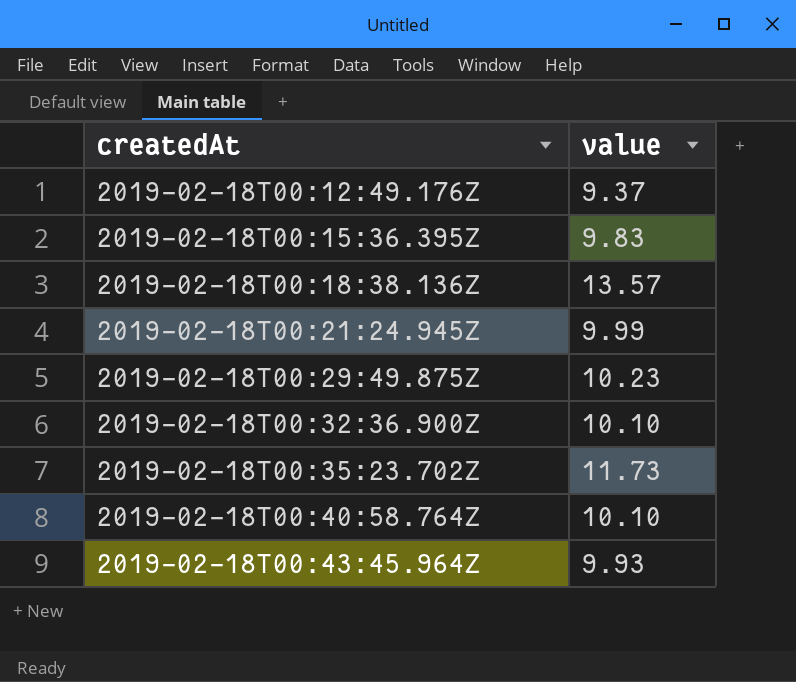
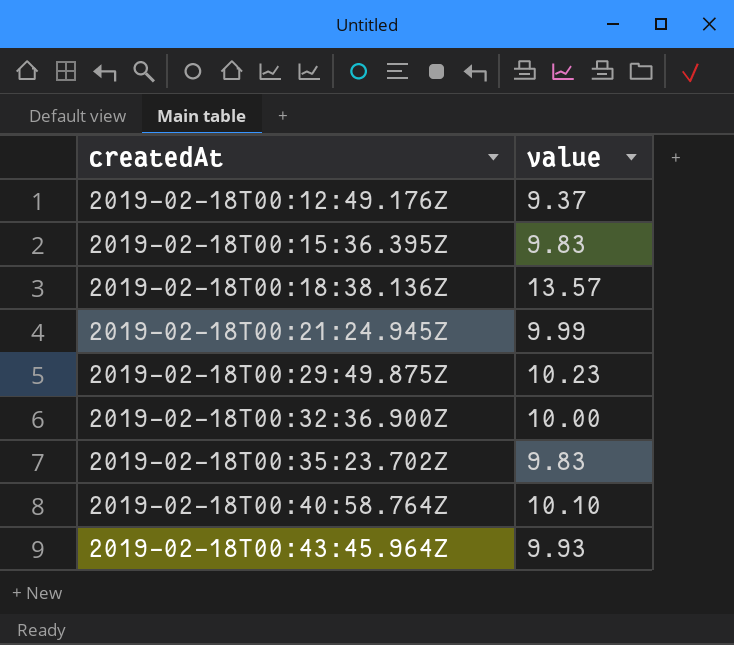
2019-02-18T00:32:36.900Z | value: 10.10 -> 10.00
2019-02-18T00:35:23.702Z | value: 11.73 -> 9.83

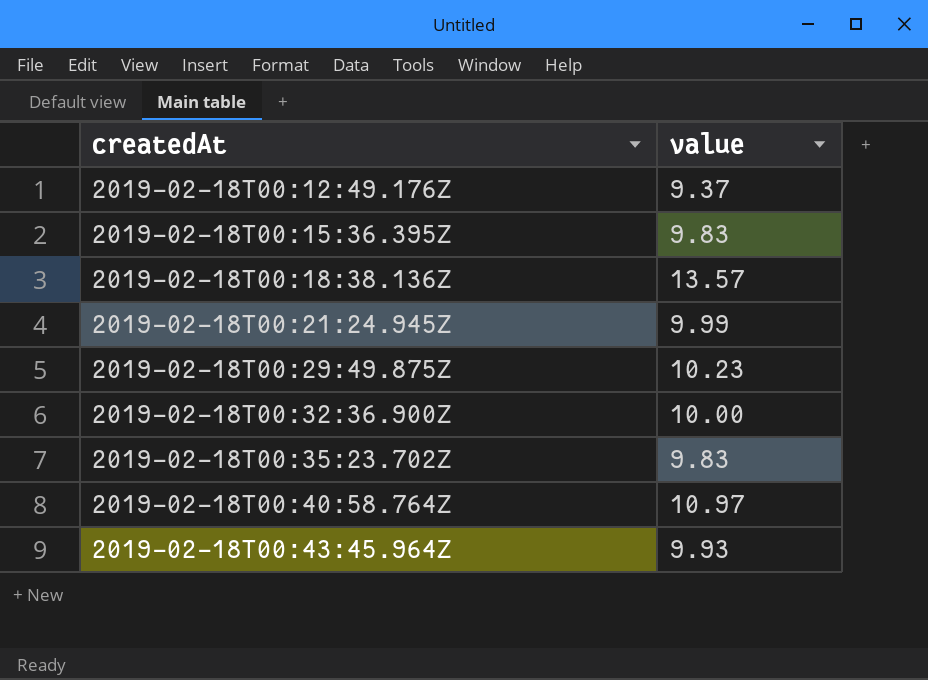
2019-02-18T00:40:58.764Z | value: 10.10 -> 10.97

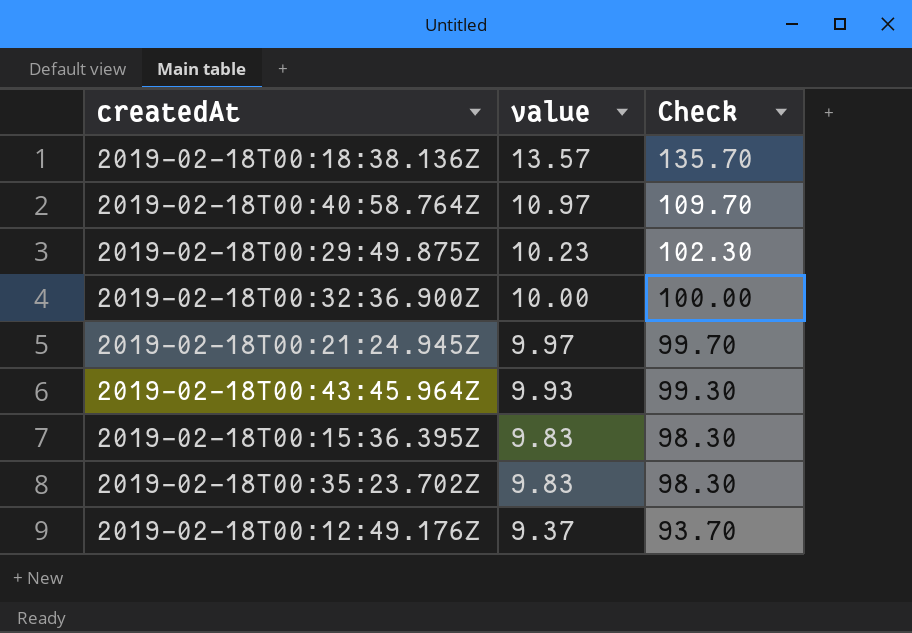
row order: createdAt ascending -> value descending
column Check | formula: none -> [value] * 10
2019-02-18T00:21:24.945Z | value: 9.99 -> 9.97

